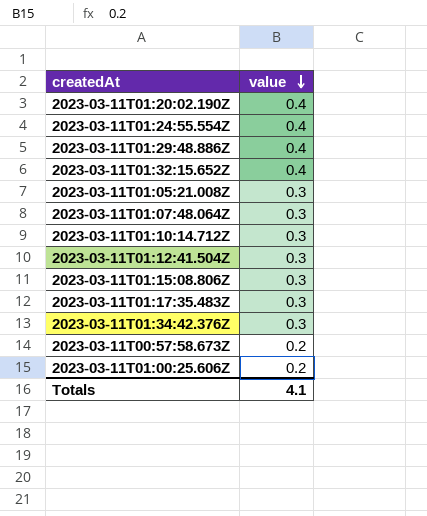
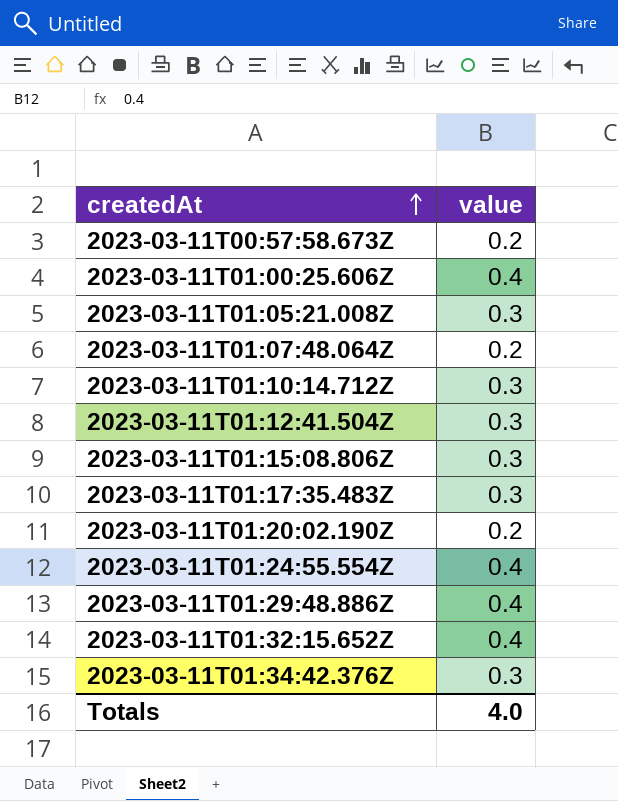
row order: value descending -> createdAt ascending
2023-03-11T01:00:25.606Z | value: 0.2 -> 0.4
2023-03-11T01:07:48.064Z | value: 0.3 -> 0.2
2023-03-11T01:20:02.190Z | value: 0.4 -> 0.2
Totals | value: 4.1 -> 4.0

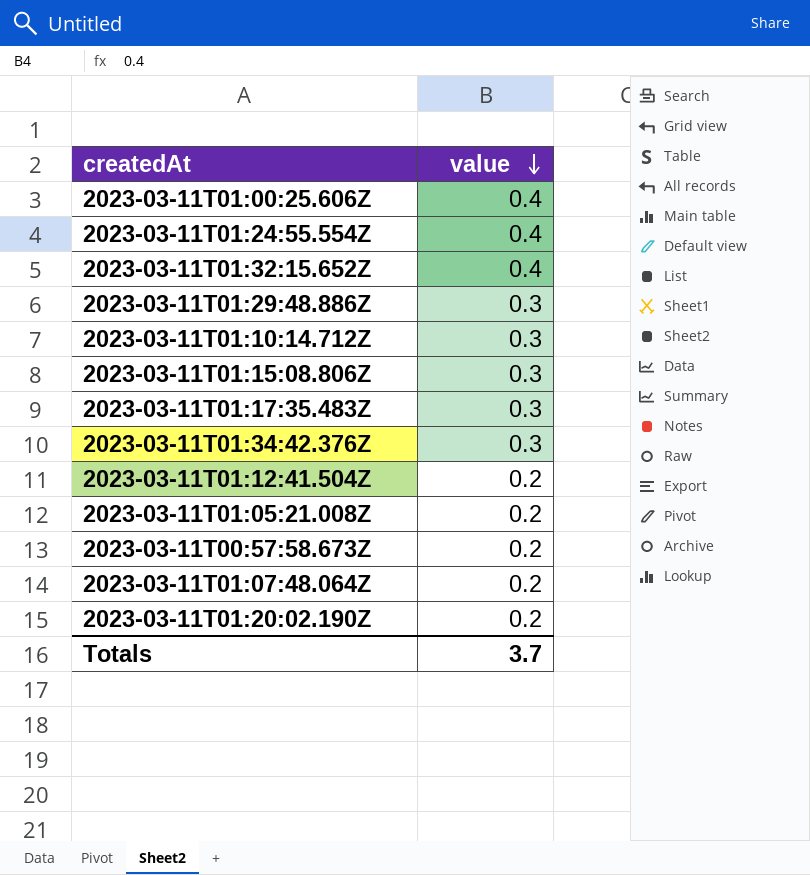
row order: createdAt ascending -> value descending
2023-03-11T01:29:48.886Z | value: 0.4 -> 0.3
2023-03-11T01:12:41.504Z | value: 0.3 -> 0.2
2023-03-11T01:05:21.008Z | value: 0.3 -> 0.2
Totals | value: 4.0 -> 3.7

